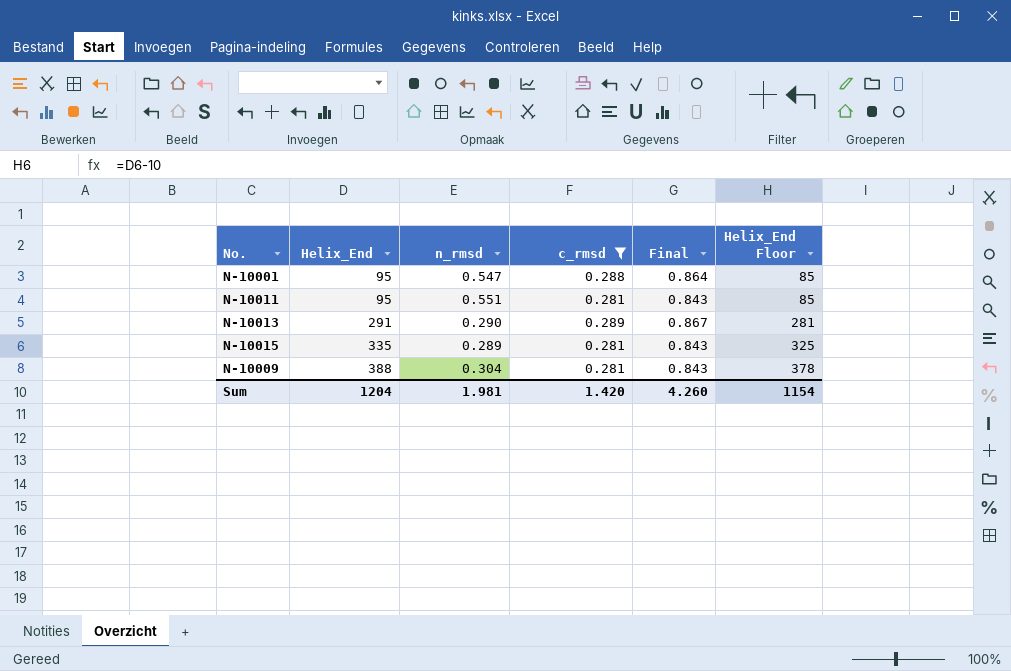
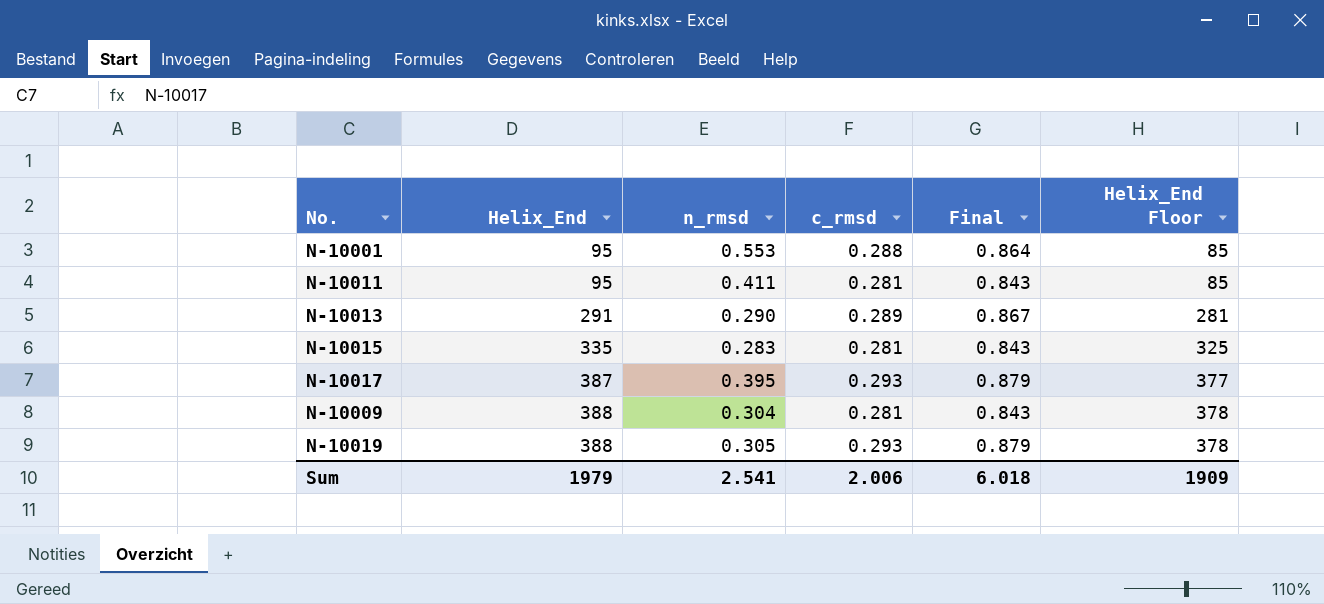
filter: c_rmsd != 0.293 -> none
N-10001 | n_rmsd: 0.547 -> 0.553
N-10011 | n_rmsd: 0.551 -> 0.411
N-10015 | n_rmsd: 0.289 -> 0.283
Sum | Helix_End: 1204 -> 1979
Sum | n_rmsd: 1.981 -> 2.541
Sum | c_rmsd: 1.420 -> 2.006
Sum | Final: 4.260 -> 6.018
Sum | Helix_End Floor: 1154 -> 1909

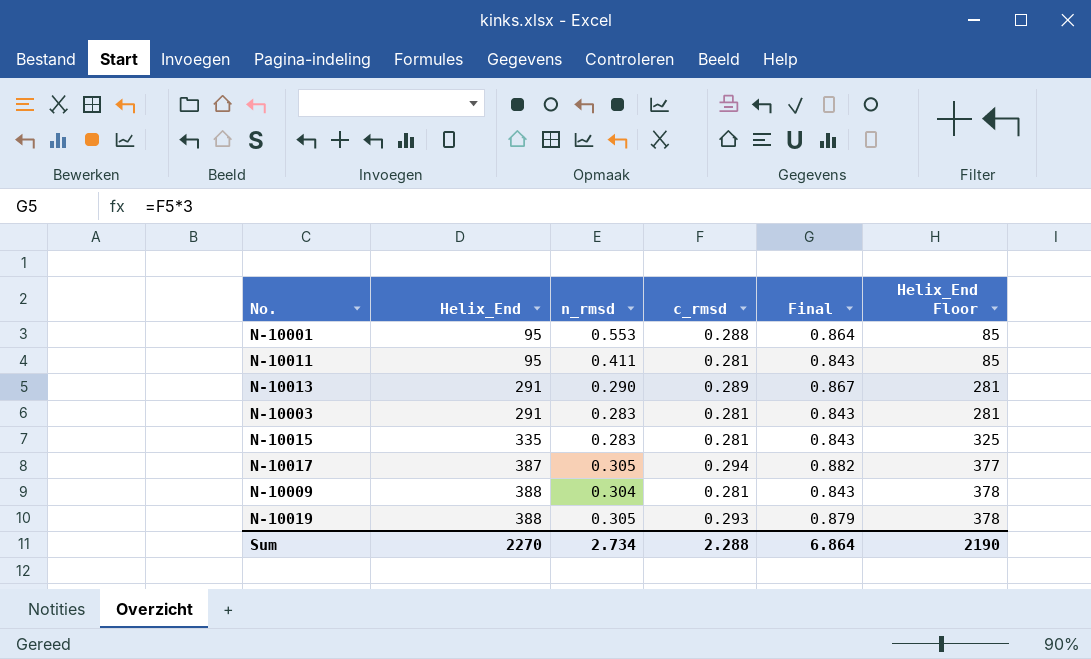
row N-10003: none -> 291 | 0.283 | 0.281 | 0.843 | 281
N-10017 | n_rmsd: 0.395 -> 0.305
N-10017 | c_rmsd: 0.293 -> 0.294
N-10017 | Final: 0.879 -> 0.882
Sum | Helix_End: 1979 -> 2270
Sum | n_rmsd: 2.541 -> 2.734
Sum | c_rmsd: 2.006 -> 2.288
Sum | Final: 6.018 -> 6.864
Sum | Helix_End Floor: 1909 -> 2190

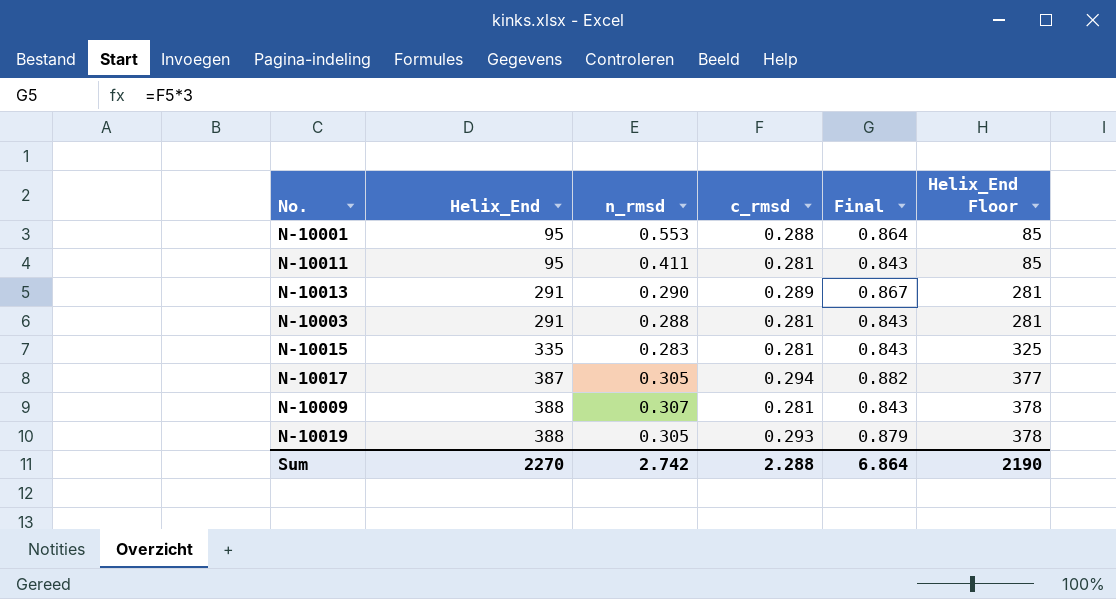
N-10003 | n_rmsd: 0.283 -> 0.288
N-10009 | n_rmsd: 0.304 -> 0.307
Sum | n_rmsd: 2.734 -> 2.742

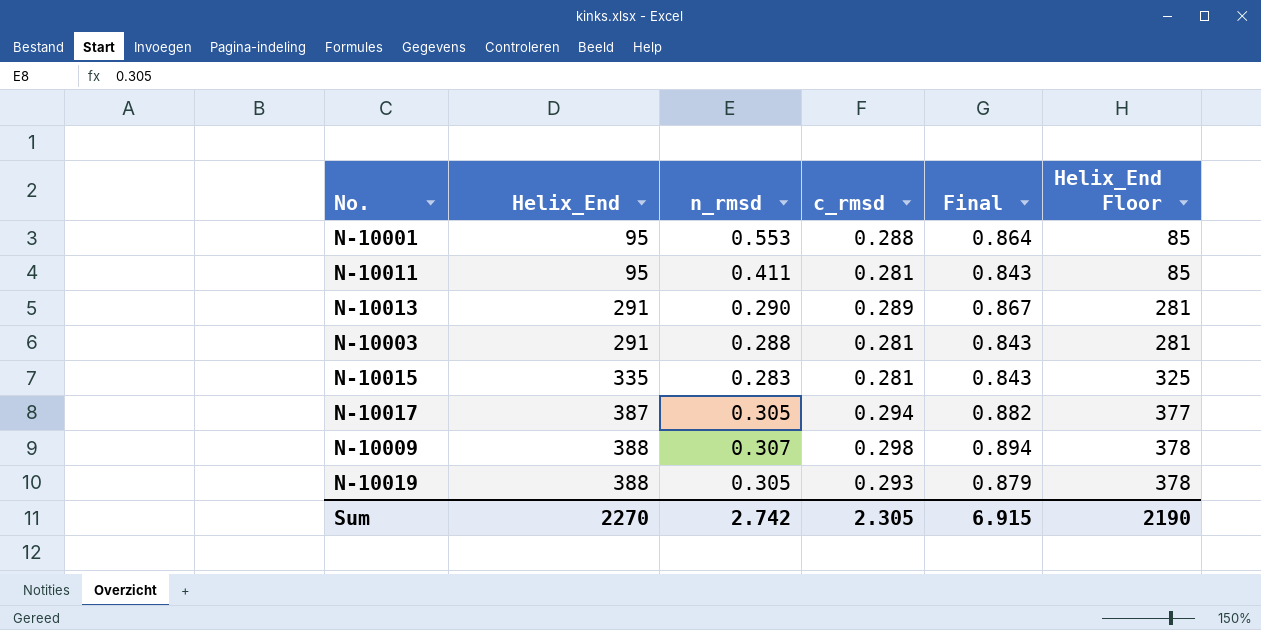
N-10009 | c_rmsd: 0.281 -> 0.298
N-10009 | Final: 0.843 -> 0.894
Sum | c_rmsd: 2.288 -> 2.305
Sum | Final: 6.864 -> 6.915

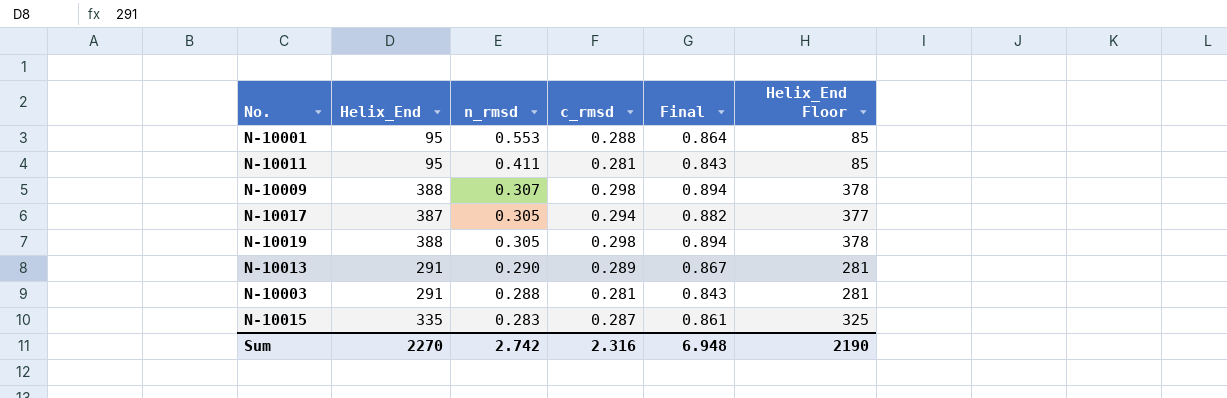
row order: Helix_End ascending -> n_rmsd descending
N-10019 | c_rmsd: 0.293 -> 0.298
N-10019 | Final: 0.879 -> 0.894
N-10015 | c_rmsd: 0.281 -> 0.287
N-10015 | Final: 0.843 -> 0.861
Sum | c_rmsd: 2.305 -> 2.316
Sum | Final: 6.915 -> 6.948

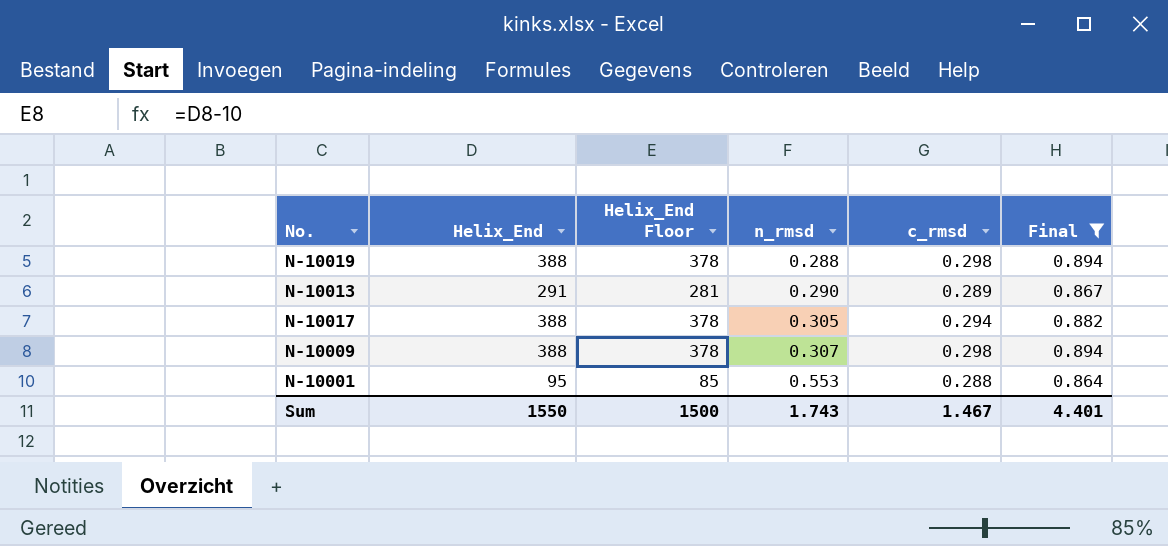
filter: none -> Final >= 0.864
row order: n_rmsd descending -> n_rmsd ascending
column Helix_End Floor | position: 6 -> 3
N-10019 | n_rmsd: 0.305 -> 0.288
N-10017 | Helix_End: 387 -> 388
N-10017 | Helix_End Floor: 377 -> 378
Sum | Helix_End: 2270 -> 1550
Sum | Helix_End Floor: 2190 -> 1500
Sum | n_rmsd: 2.742 -> 1.743
Sum | c_rmsd: 2.316 -> 1.467
Sum | Final: 6.948 -> 4.401

